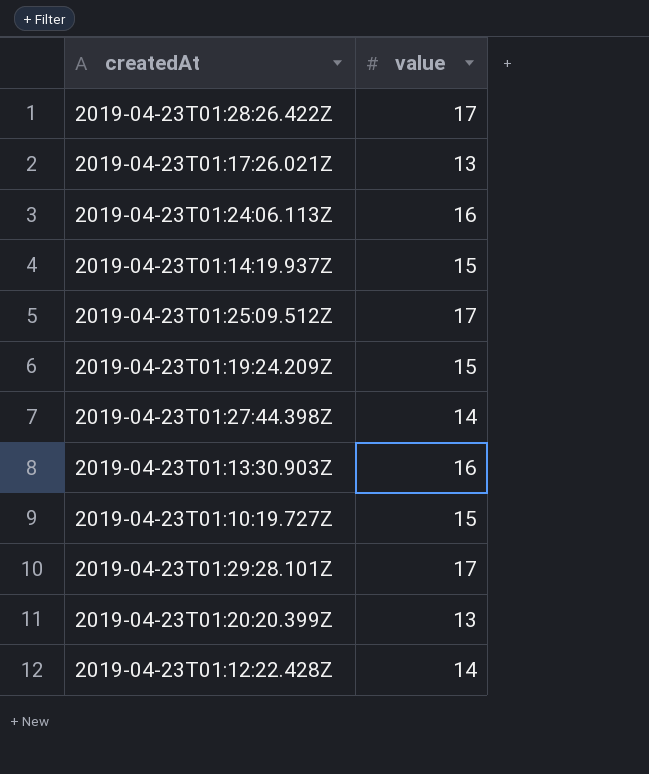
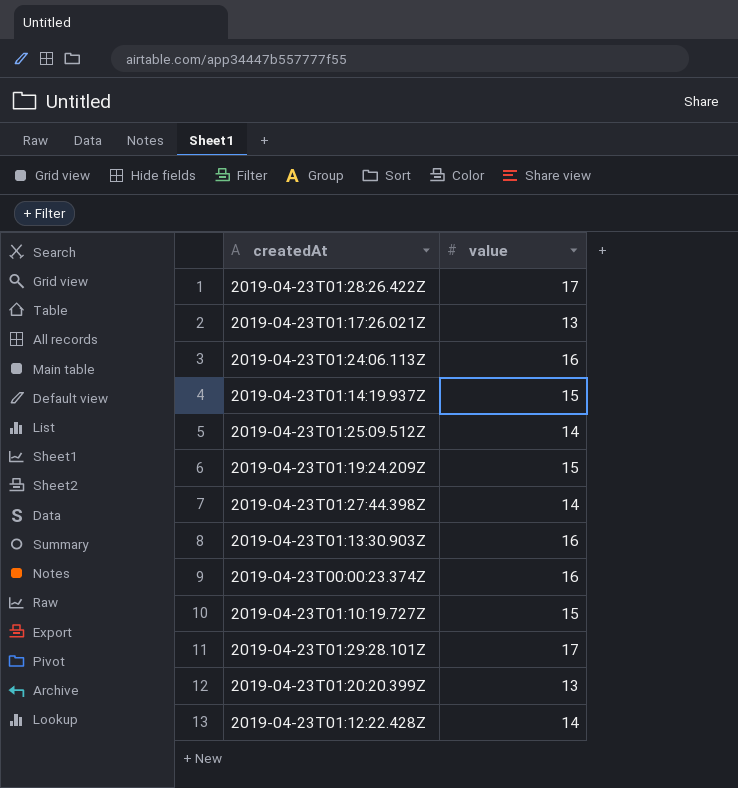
2019-04-23T01:25:09.512Z | value: 17 -> 14
row 2019-04-23T00:00:23.374Z: none -> 16

